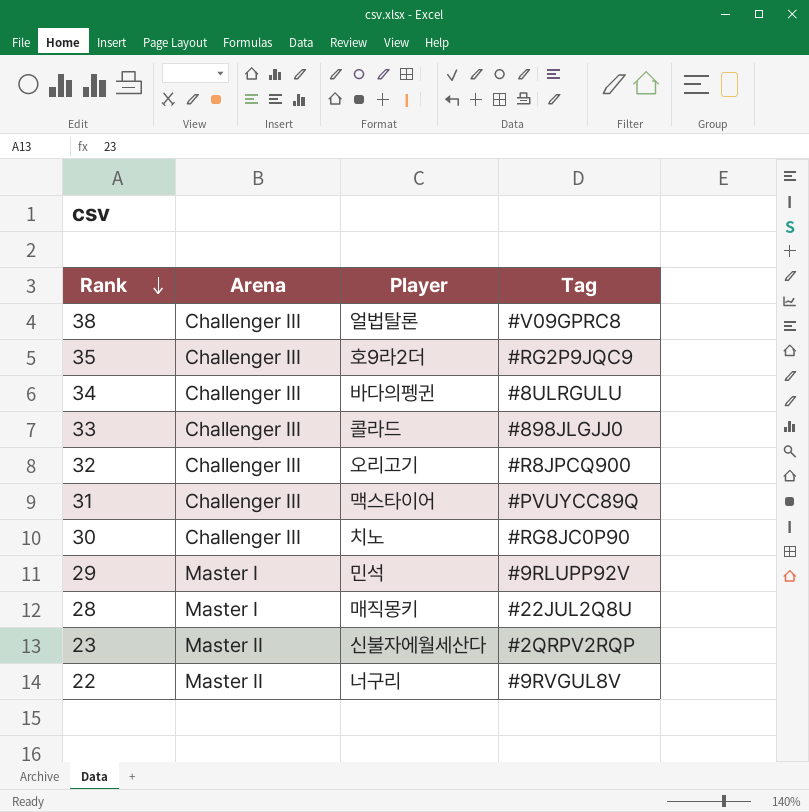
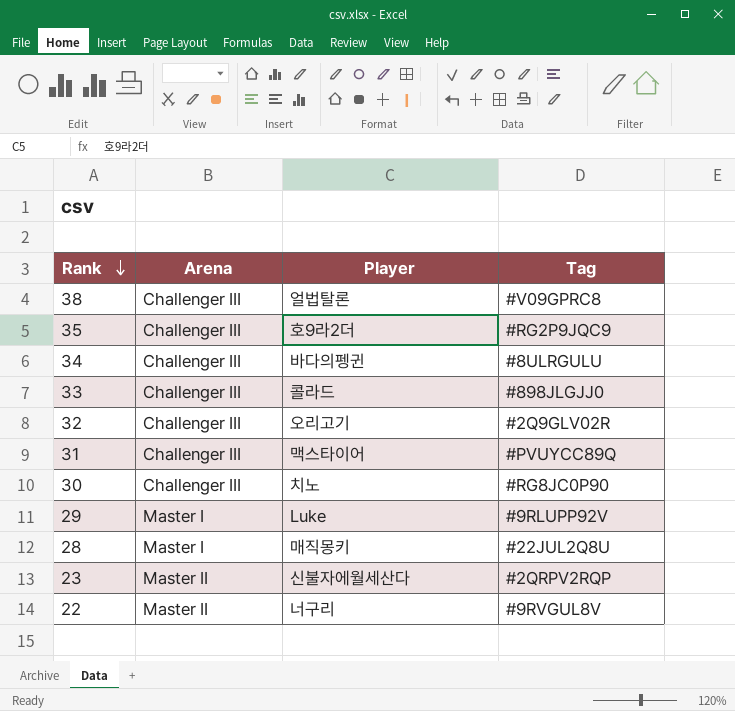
32 | Tag: #R8JPCQ900 -> #2Q9GLV02R
29 | Player: 민석 -> Luke

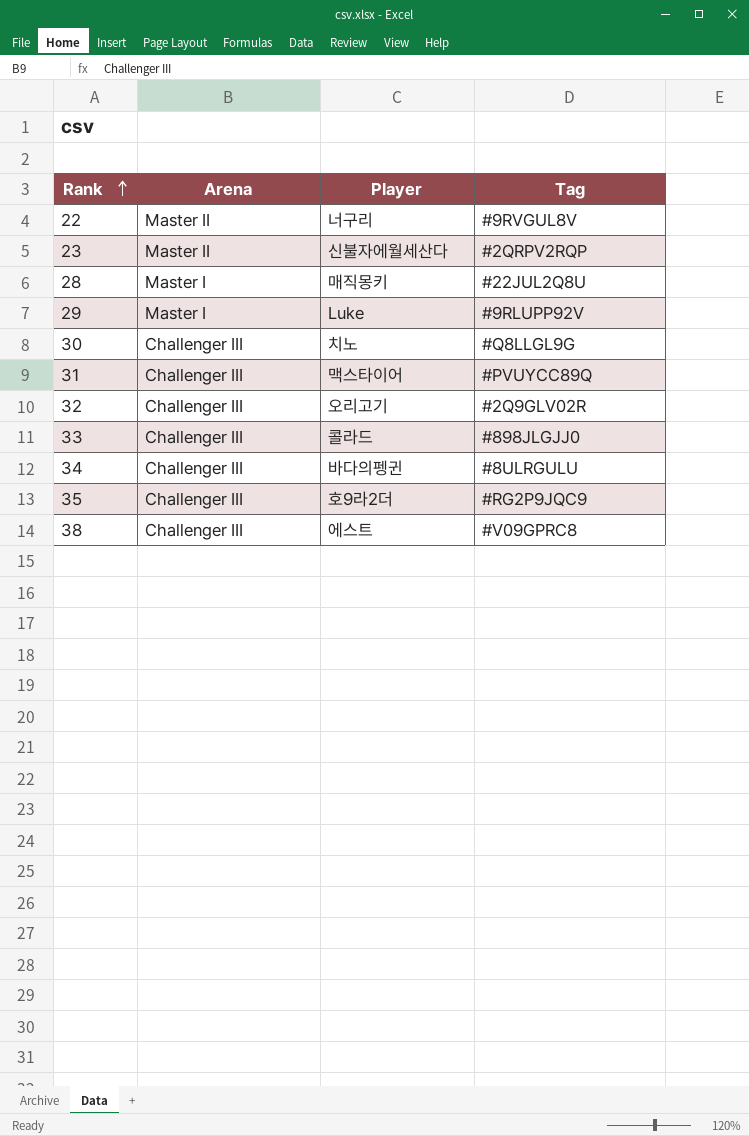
row order: Rank descending -> Rank ascending
30 | Tag: #RG8JC0P90 -> #Q8LLGL9G
38 | Player: 얼법탈론 -> 에스트

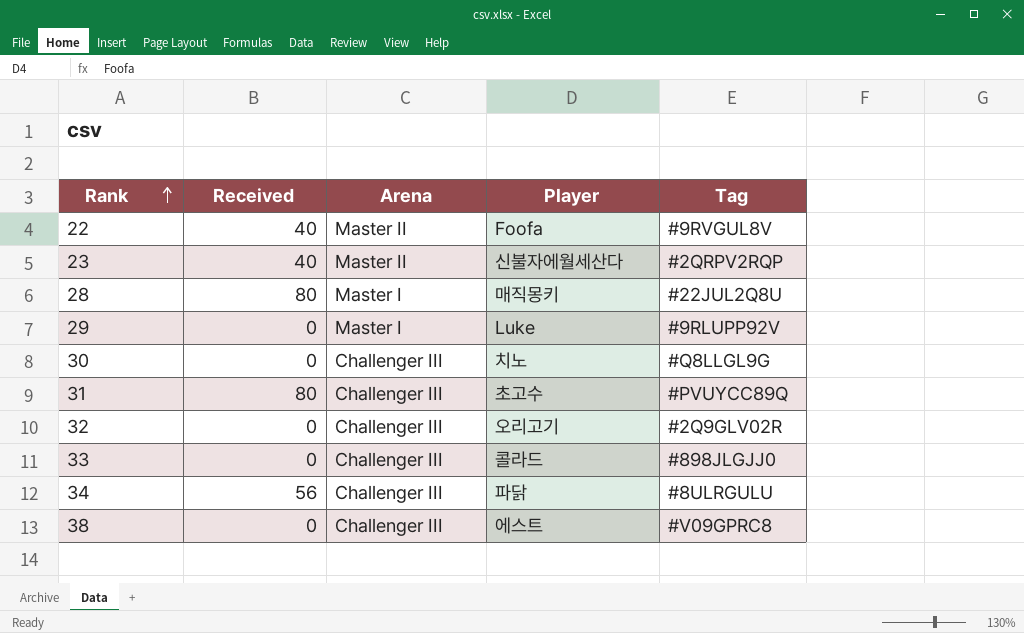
column Received | position: none -> 2
row 35: Challenger III | 호9라2더 | #RG2P9JQC9 -> none
22 | Player: 너구리 -> Foofa
31 | Player: 맥스타이어 -> 초고수
34 | Player: 바다의펭귄 -> 파닭

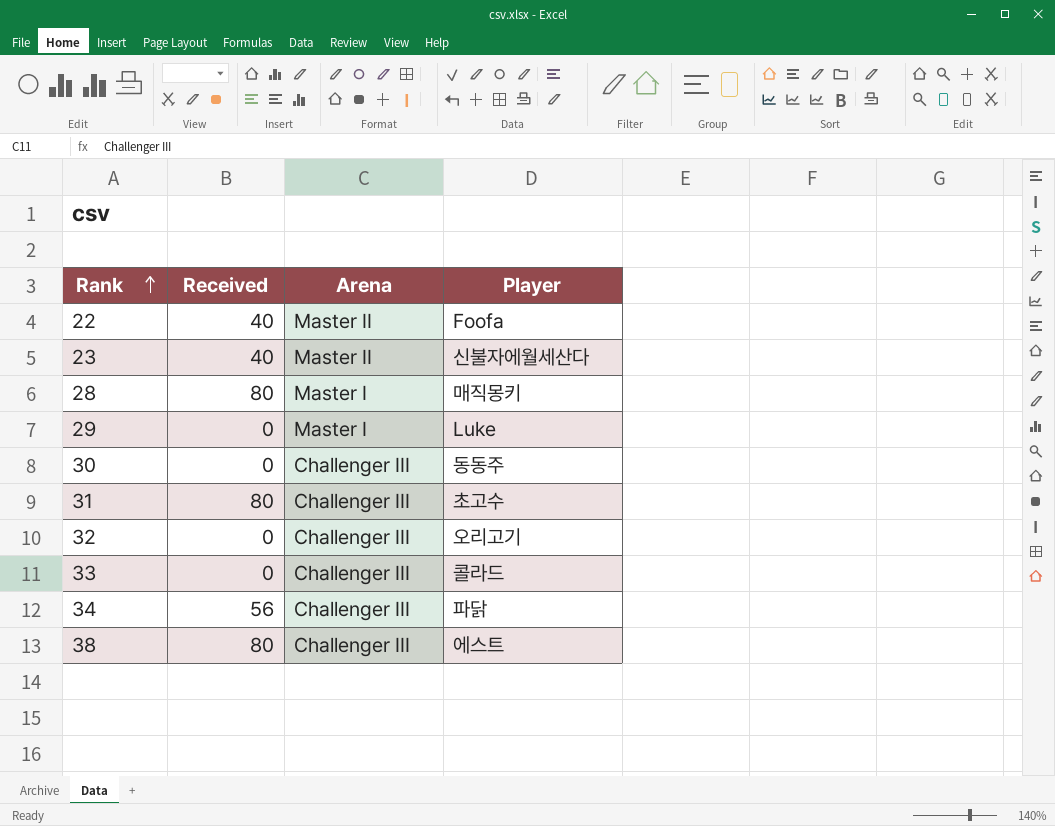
column Tag | position: 5 -> none
30 | Player: 치노 -> 동동주
38 | Received: 0 -> 80

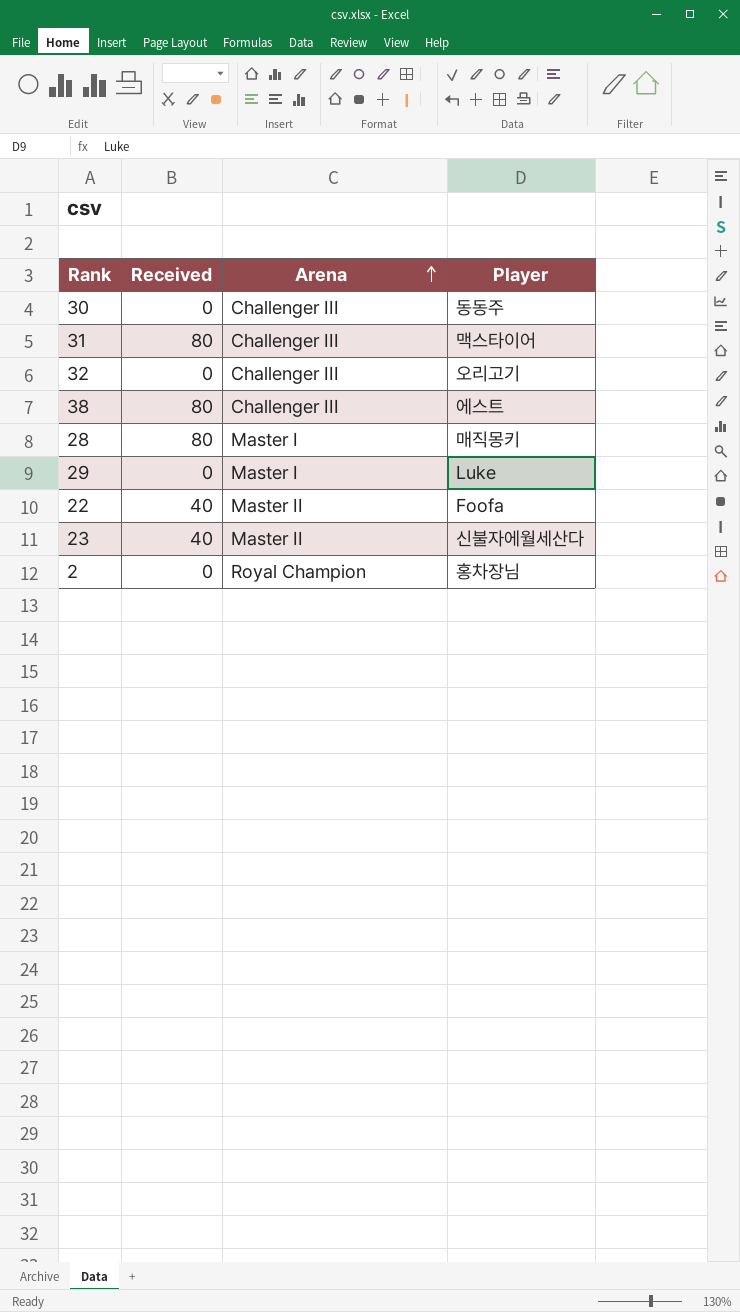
row order: Rank ascending -> Arena ascending
row 33: 0 | Challenger III | 콜라드 -> none
row 34: 56 | Challenger III | 파닭 -> none
31 | Player: 초고수 -> 맥스타이어
row 2: none -> 0 | Royal Champion | 홍차장님

